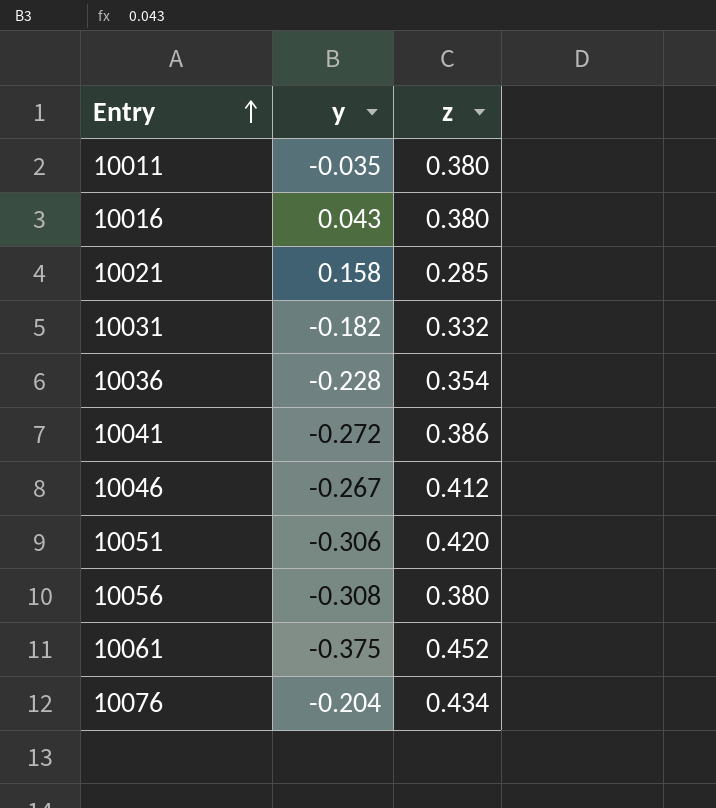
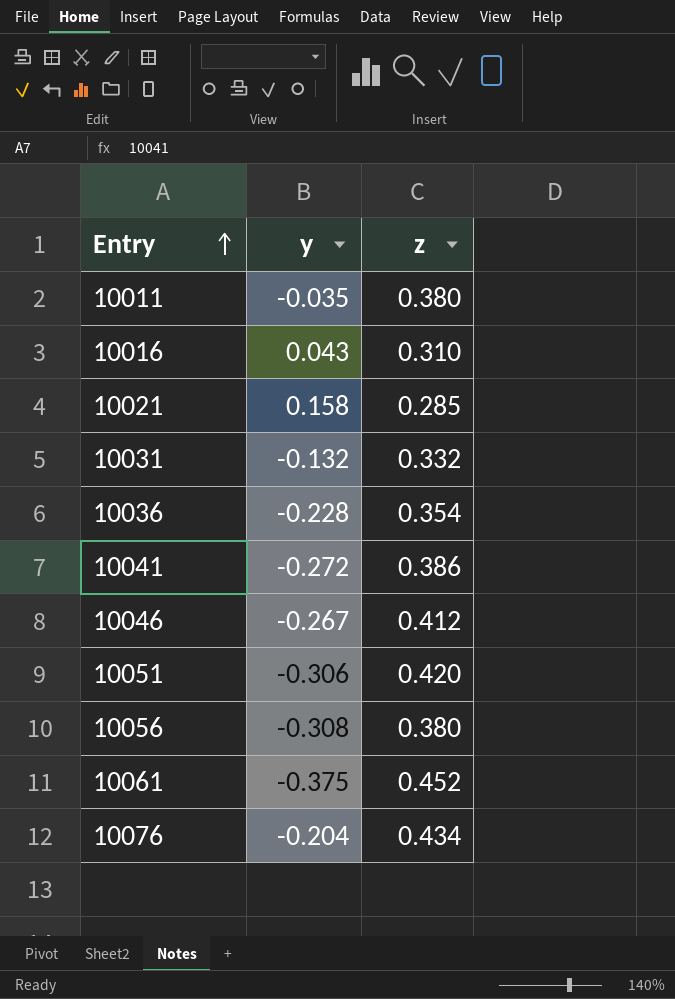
10016 | z: 0.380 -> 0.310
10031 | y: -0.182 -> -0.132

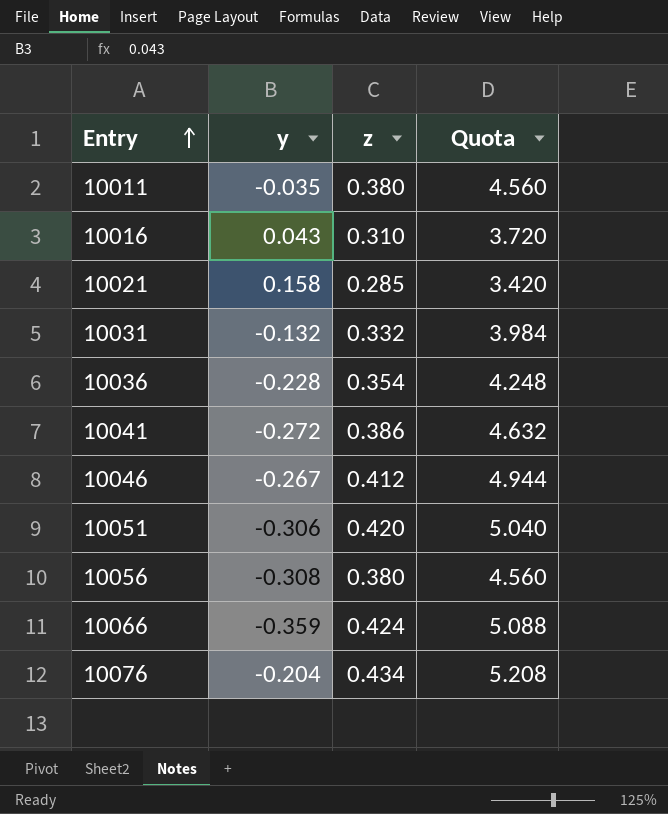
column Quota | formula: none -> [z] * 12
row 10061: -0.375 | 0.452 -> none
row 10066: none -> -0.359 | 0.424 | 5.088

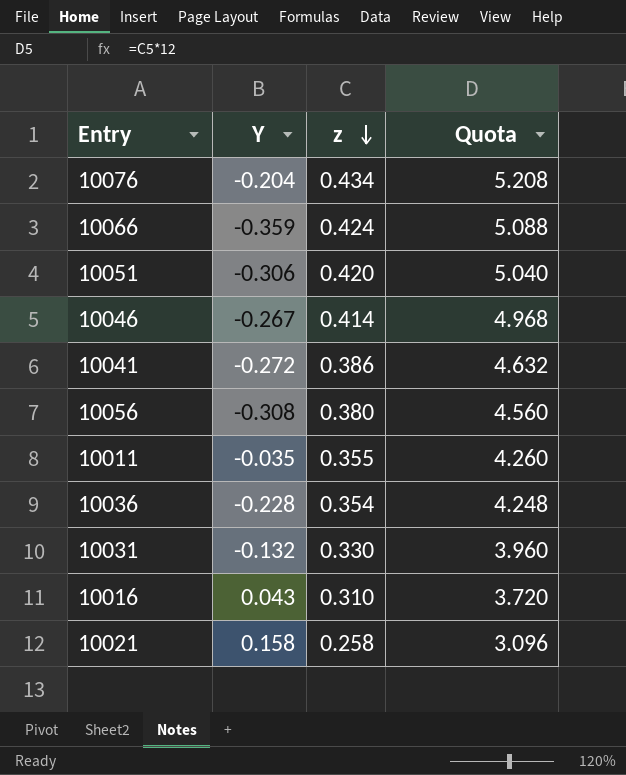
row order: Entry ascending -> z descending
column name: y -> Y
10046 | z: 0.412 -> 0.414
10046 | Quota: 4.944 -> 4.968
10011 | z: 0.380 -> 0.355
10011 | Quota: 4.560 -> 4.260
10031 | z: 0.332 -> 0.330
10031 | Quota: 3.984 -> 3.960
10021 | z: 0.285 -> 0.258
10021 | Quota: 3.420 -> 3.096

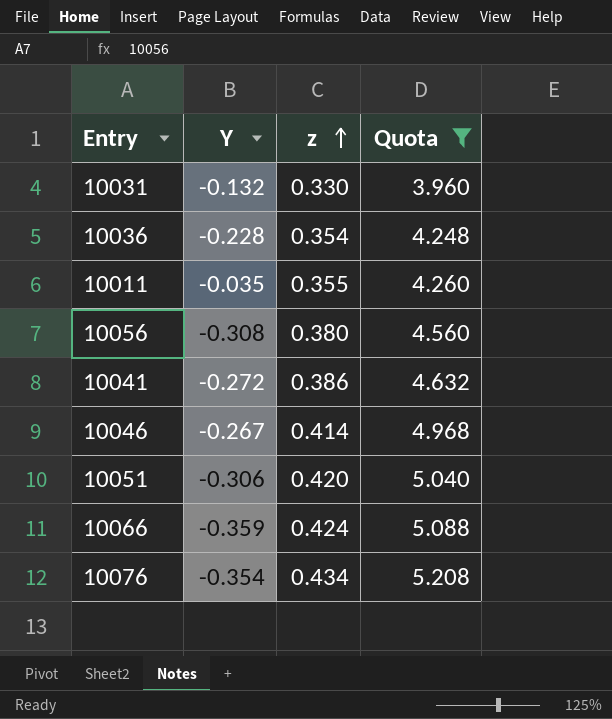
filter: none -> Quota >= 3.960
row order: z descending -> z ascending
10076 | Y: -0.204 -> -0.354

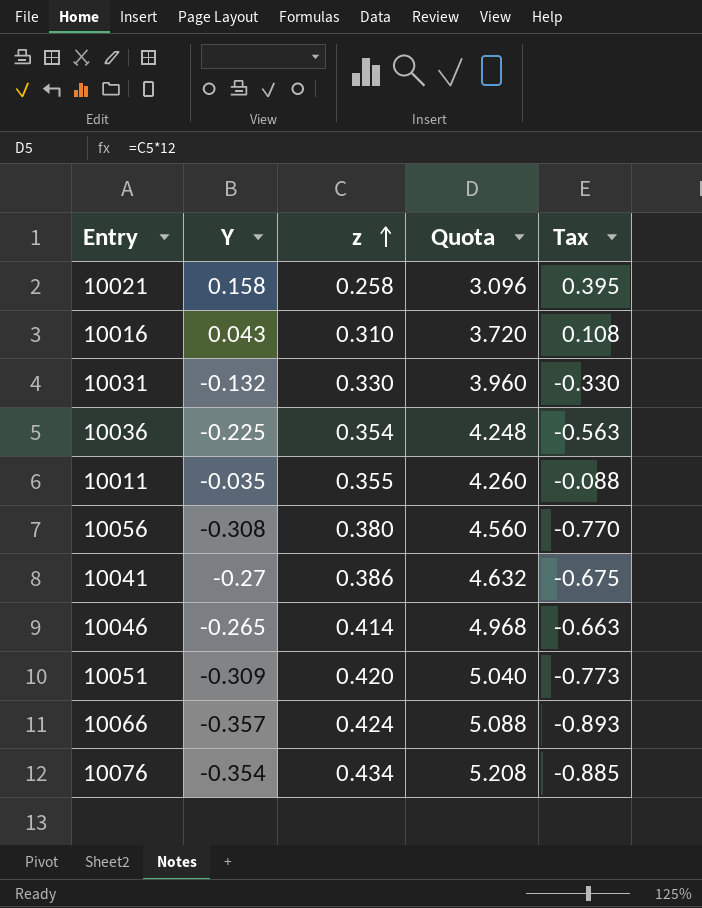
filter: Quota >= 3.960 -> none
column Tax | formula: none -> [Y] * 2.5
10036 | Y: -0.228 -> -0.225
10041 | Y: -0.272 -> -0.27
10046 | Y: -0.267 -> -0.265
10051 | Y: -0.306 -> -0.309
10066 | Y: -0.359 -> -0.357

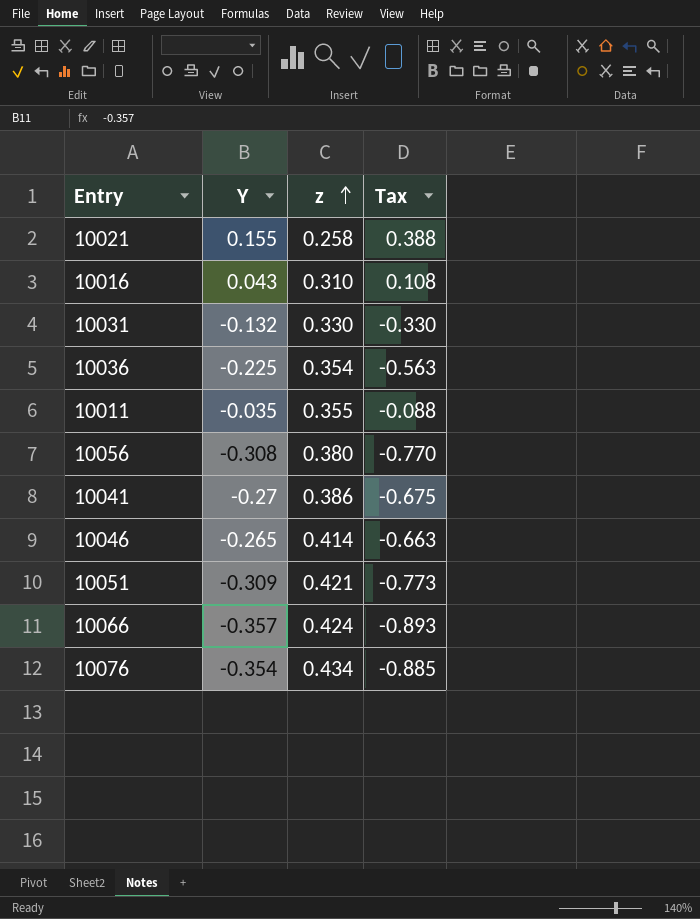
column Quota | formula: [z] * 12 -> none
10021 | Y: 0.158 -> 0.155
10021 | Tax: 0.395 -> 0.388
10051 | z: 0.420 -> 0.421

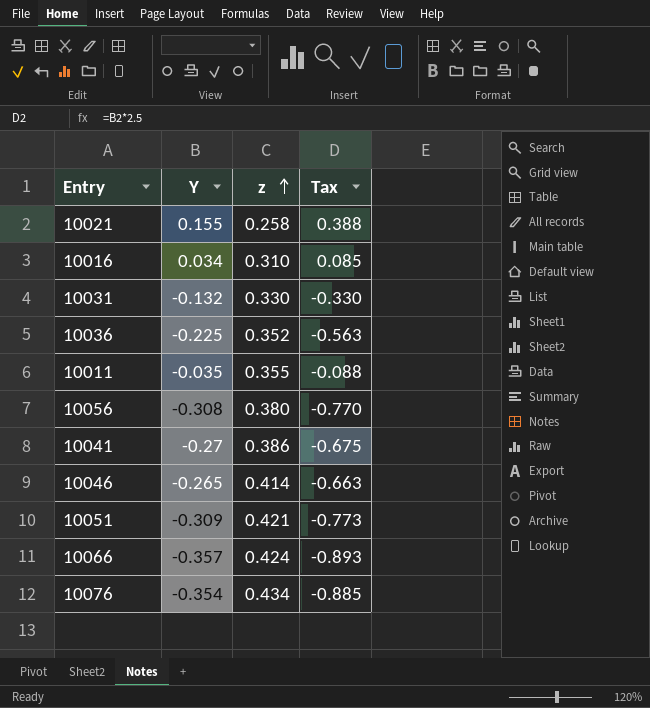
10016 | Y: 0.043 -> 0.034
10016 | Tax: 0.108 -> 0.085
10036 | z: 0.354 -> 0.352

